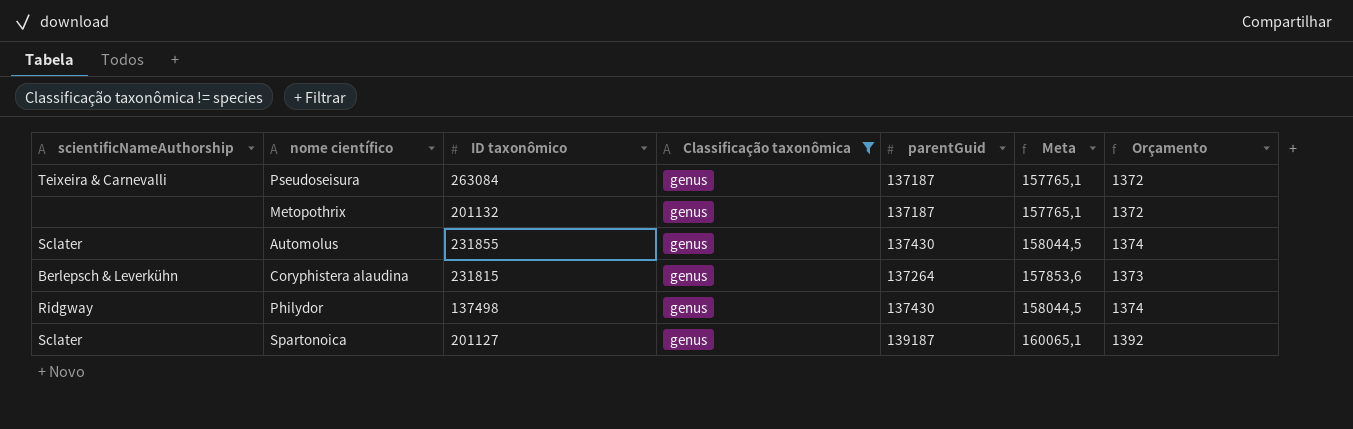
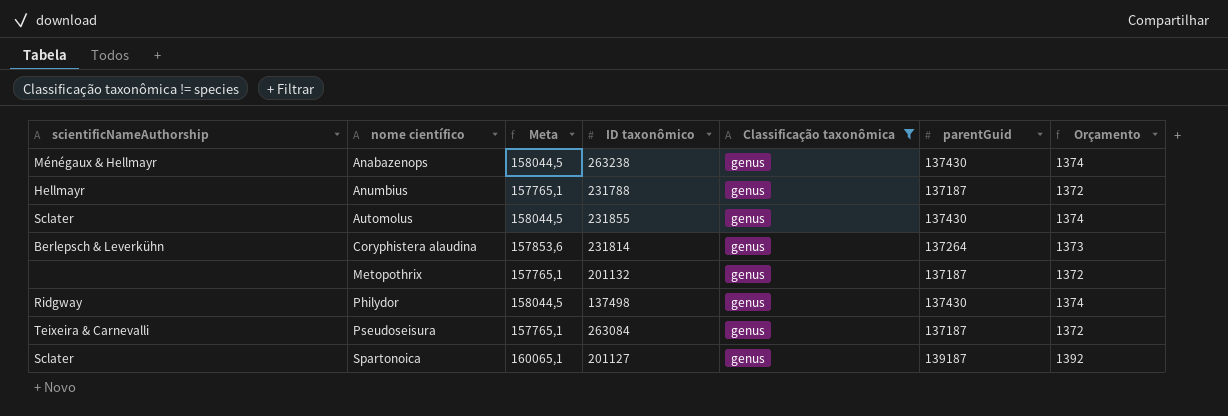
row order: none -> nome científico ascending
column Meta | position: 6 -> 3
row Anabazenops: none -> Ménégaux & Hellmayr | 158044,5 | 263238 | genus | 137430 | 1374
row Anumbius: none -> Hellmayr | 157765,1 | 231788 | genus | 137187 | 1372
Coryphistera alaudina | ID taxonômico: 231815 -> 231814

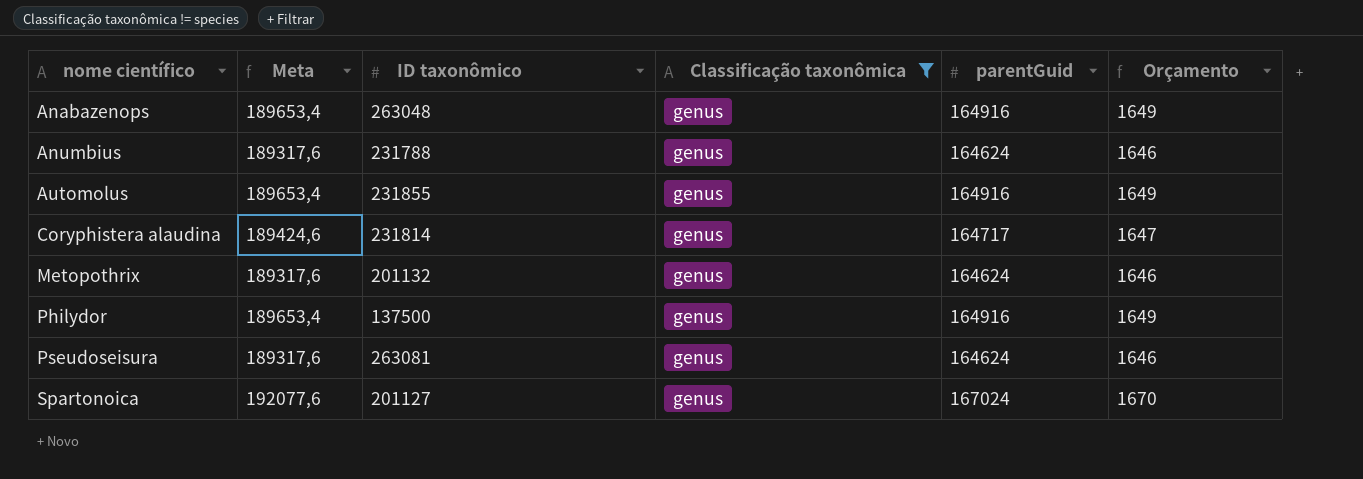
column scientificNameAuthorship | position: 1 -> none
Anabazenops | Meta: 158044,5 -> 189653,4
Anabazenops | ID taxonômico: 263238 -> 263048
Anabazenops | parentGuid: 137430 -> 164916
Anabazenops | Orçamento: 1374 -> 1649
Anumbius | Meta: 157765,1 -> 189317,6
Anumbius | parentGuid: 137187 -> 164624
Anumbius | Orçamento: 1372 -> 1646
Automolus | Meta: 158044,5 -> 189653,4
Automolus | parentGuid: 137430 -> 164916
Automolus | Orçamento: 1374 -> 1649
Coryphistera alaudina | Meta: 157853,6 -> 189424,6
Coryphistera alaudina | parentGuid: 137264 -> 164717
Coryphistera alaudina | Orçamento: 1373 -> 1647
Metopothrix | Meta: 157765,1 -> 189317,6
Metopothrix | parentGuid: 137187 -> 164624
Metopothrix | Orçamento: 1372 -> 1646
Philydor | Meta: 158044,5 -> 189653,4
Philydor | ID taxonômico: 137498 -> 137500
Philydor | parentGuid: 137430 -> 164916
Philydor | Orçamento: 1374 -> 1649
Pseudoseisura | Meta: 157765,1 -> 189317,6
Pseudoseisura | ID taxonômico: 263084 -> 263081
Pseudoseisura | parentGuid: 137187 -> 164624
Pseudoseisura | Orçamento: 1372 -> 1646
Spartonoica | Meta: 160065,1 -> 192077,6
Spartonoica | parentGuid: 139187 -> 167024
Spartonoica | Orçamento: 1392 -> 1670

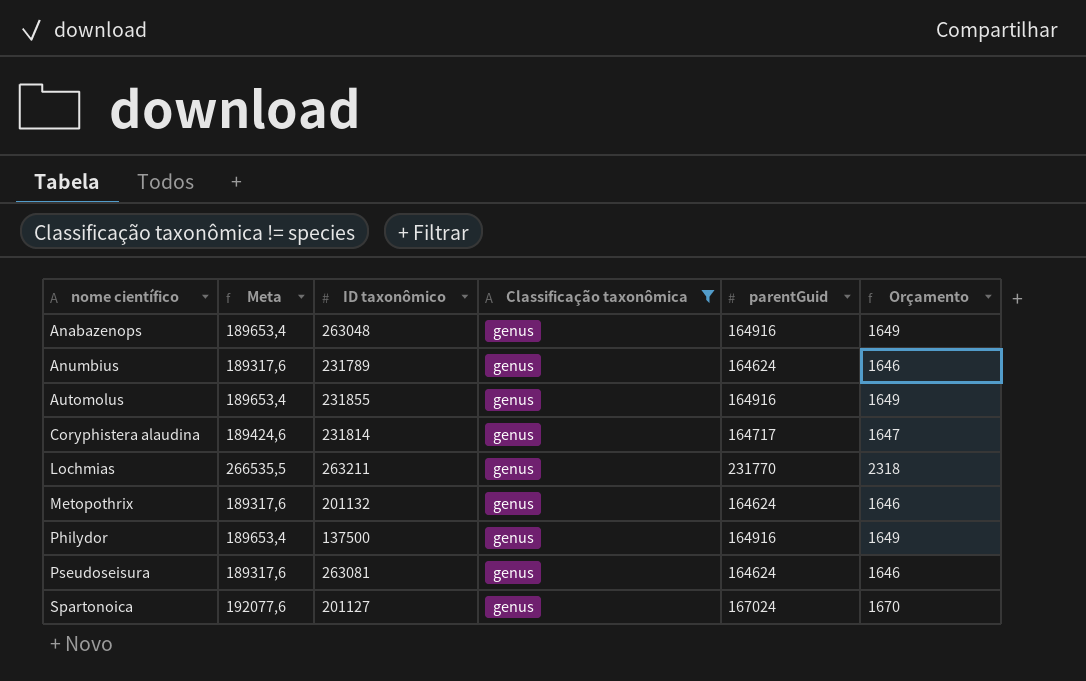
Anumbius | ID taxonômico: 231788 -> 231789
row Lochmias: none -> 266535,5 | 263211 | genus | 231770 | 2318

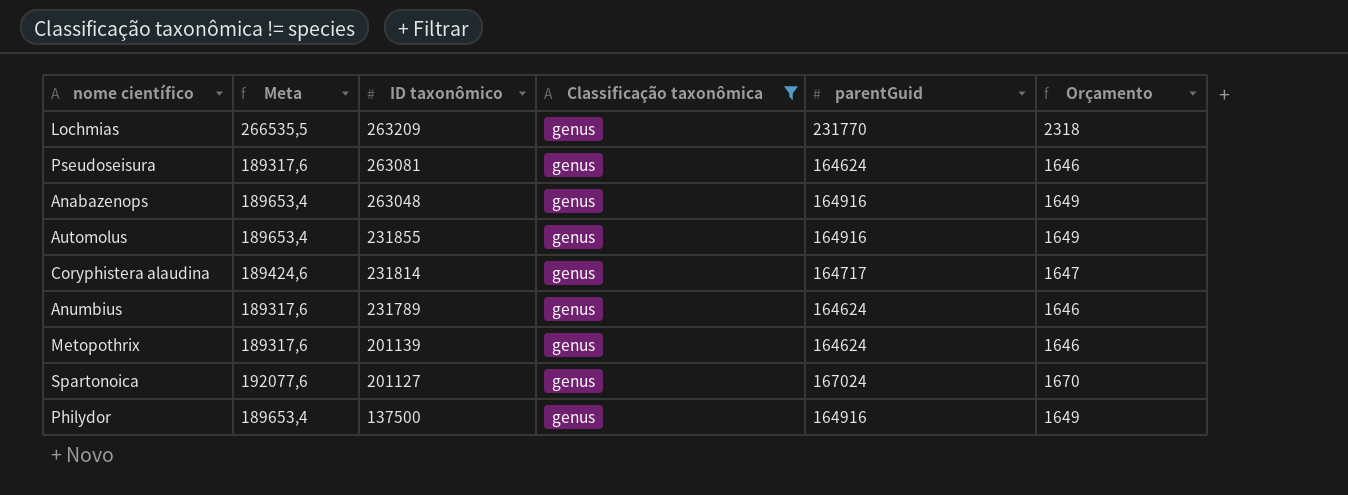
row order: nome científico ascending -> ID taxonômico descending
Lochmias | ID taxonômico: 263211 -> 263209
Metopothrix | ID taxonômico: 201132 -> 201139

